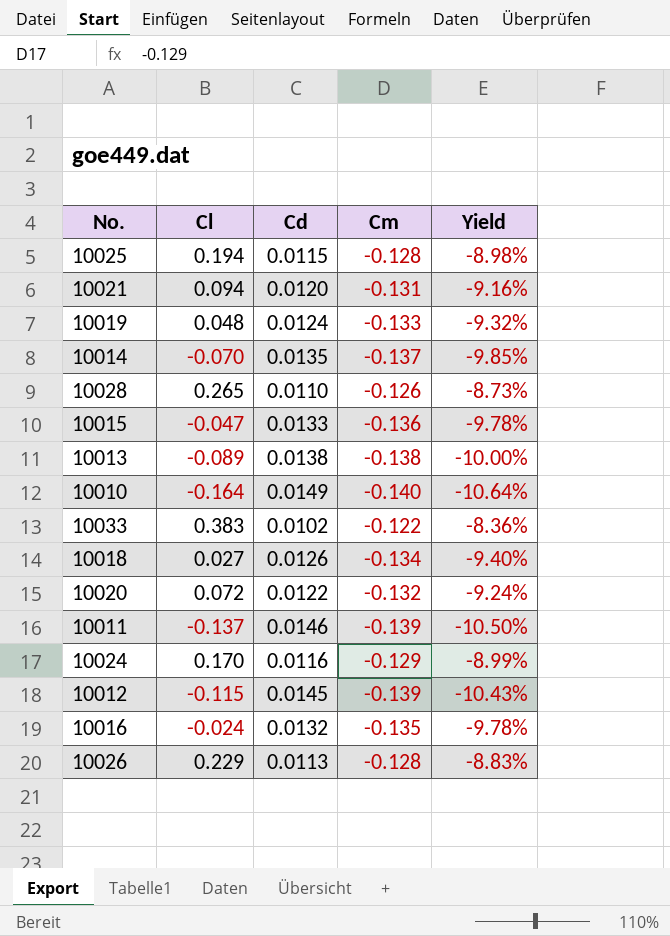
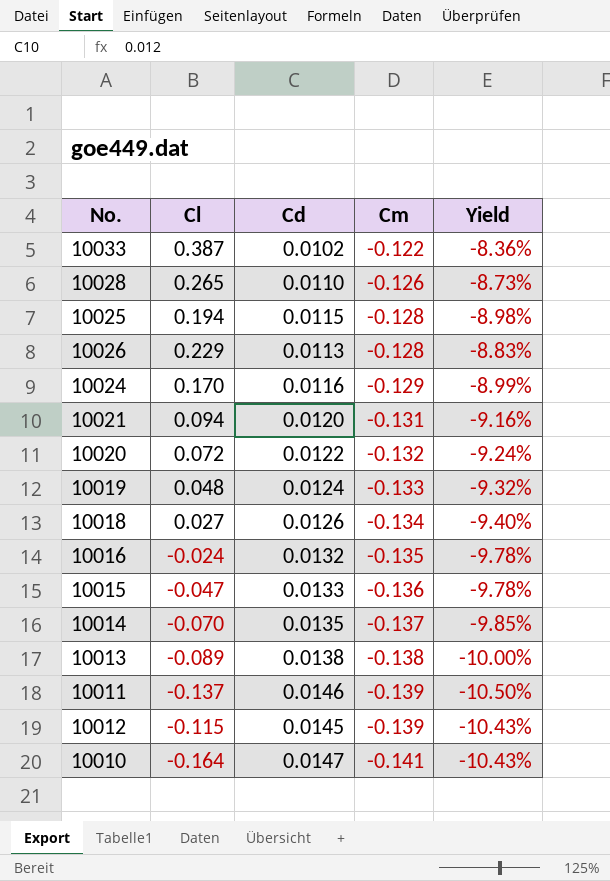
row order: none -> Cm descending
10033 | Cl: 0.383 -> 0.387
10010 | Cd: 0.0149 -> 0.0147
10010 | Cm: -0.140 -> -0.141
10010 | Yield: -10.64% -> -10.43%

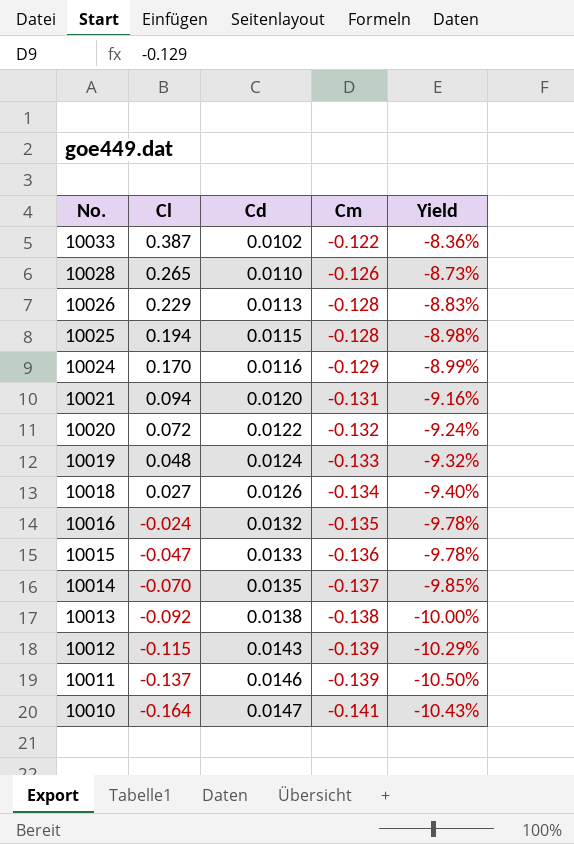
row order: Cm descending -> No. descending
10013 | Cl: -0.089 -> -0.092
10012 | Cd: 0.0145 -> 0.0143
10012 | Yield: -10.43% -> -10.29%

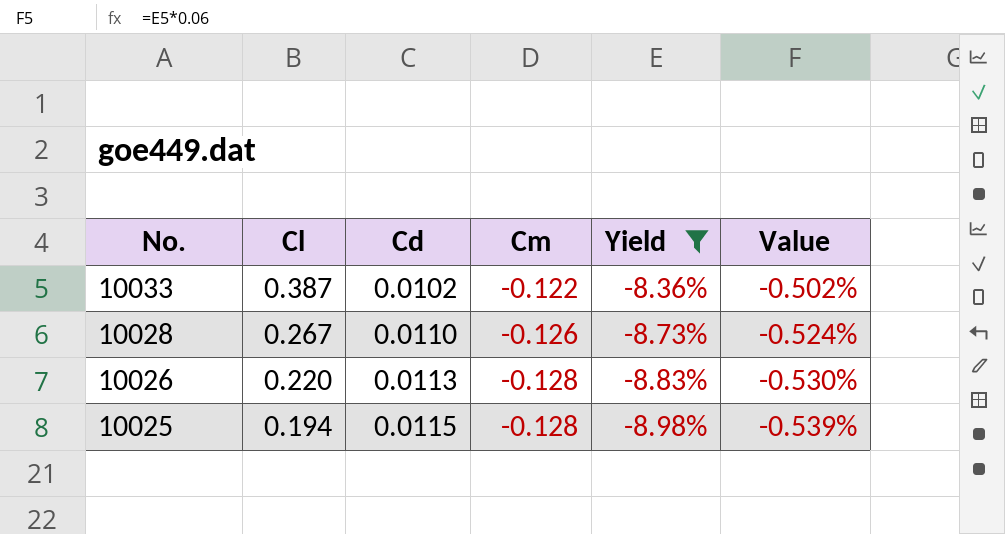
filter: none -> Yield >= -8.98%
column Value | formula: none -> [Yield] * 0.06
10028 | Cl: 0.265 -> 0.267
10026 | Cl: 0.229 -> 0.220

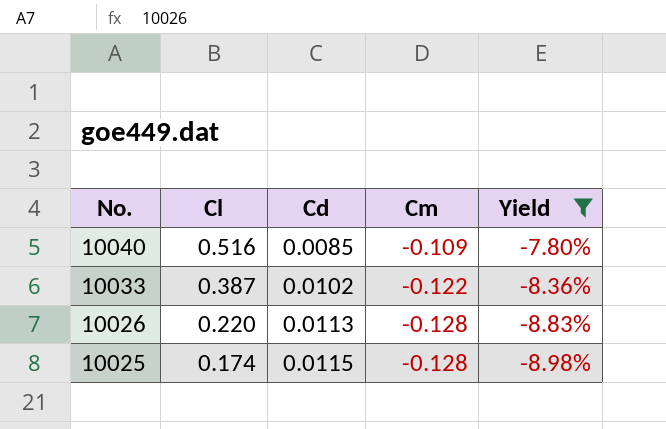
column Value | formula: [Yield] * 0.06 -> none
row 10028: 0.267 | 0.0110 | -0.126 | -8.73% | -0.524% -> none
row 10040: none -> 0.516 | 0.0085 | -0.109 | -7.80%
10025 | Cl: 0.194 -> 0.174

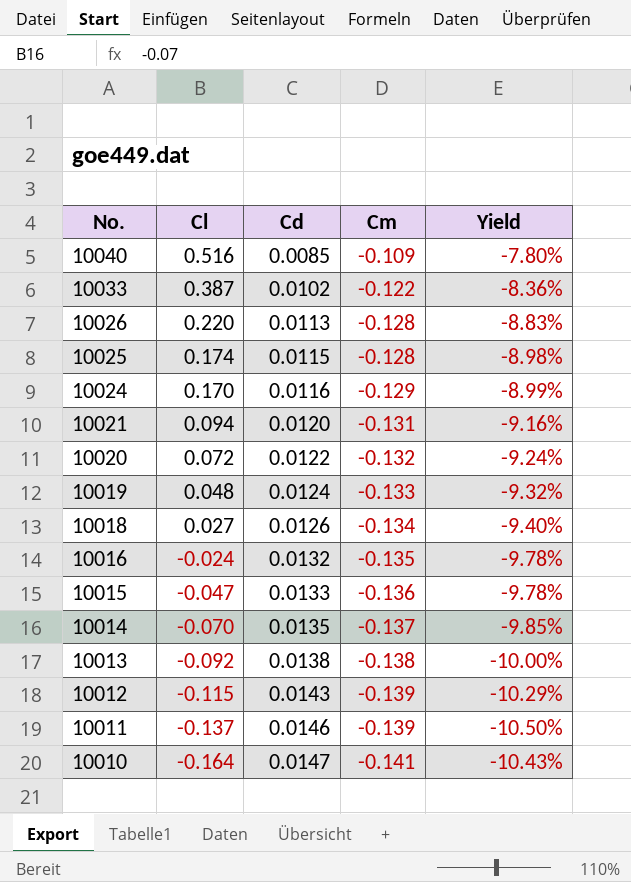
filter: Yield >= -8.98% -> none

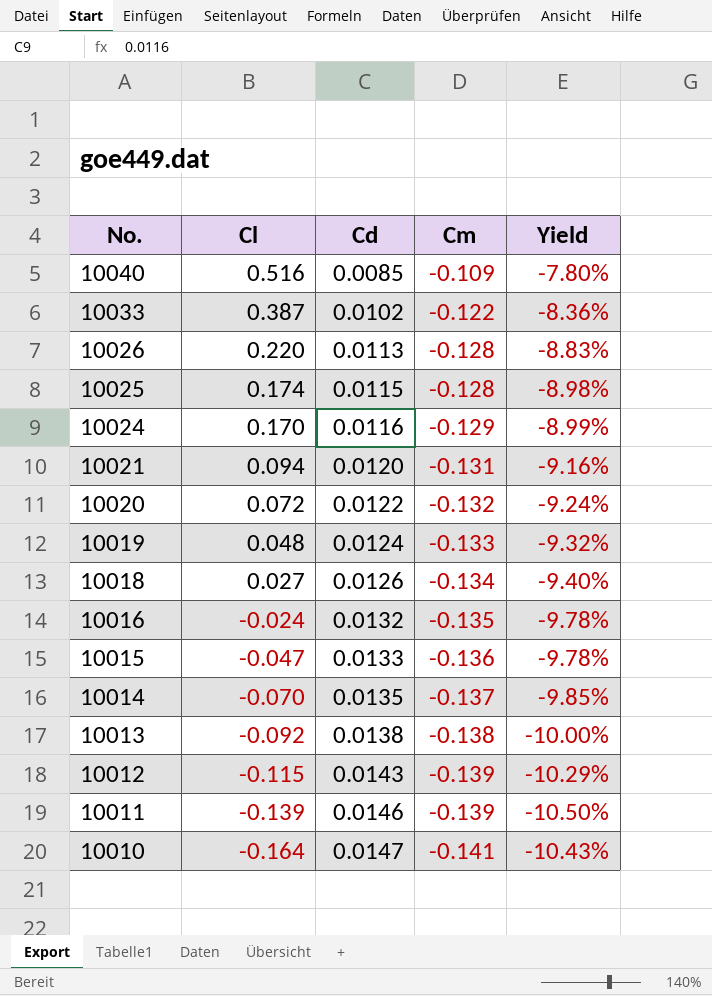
10011 | Cl: -0.137 -> -0.139

